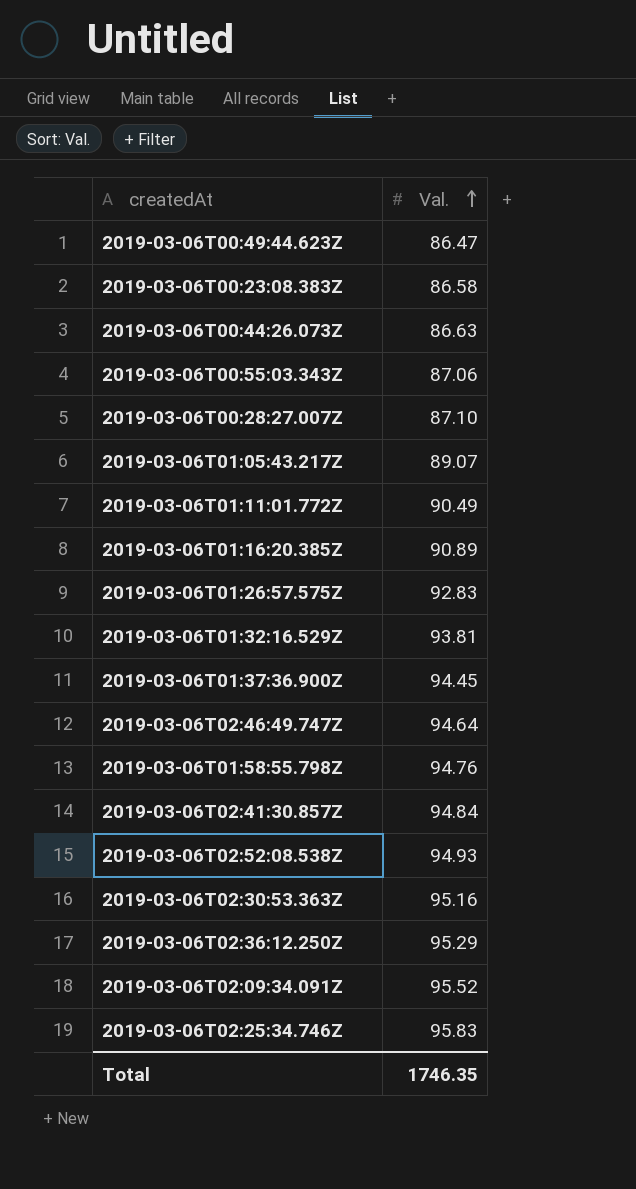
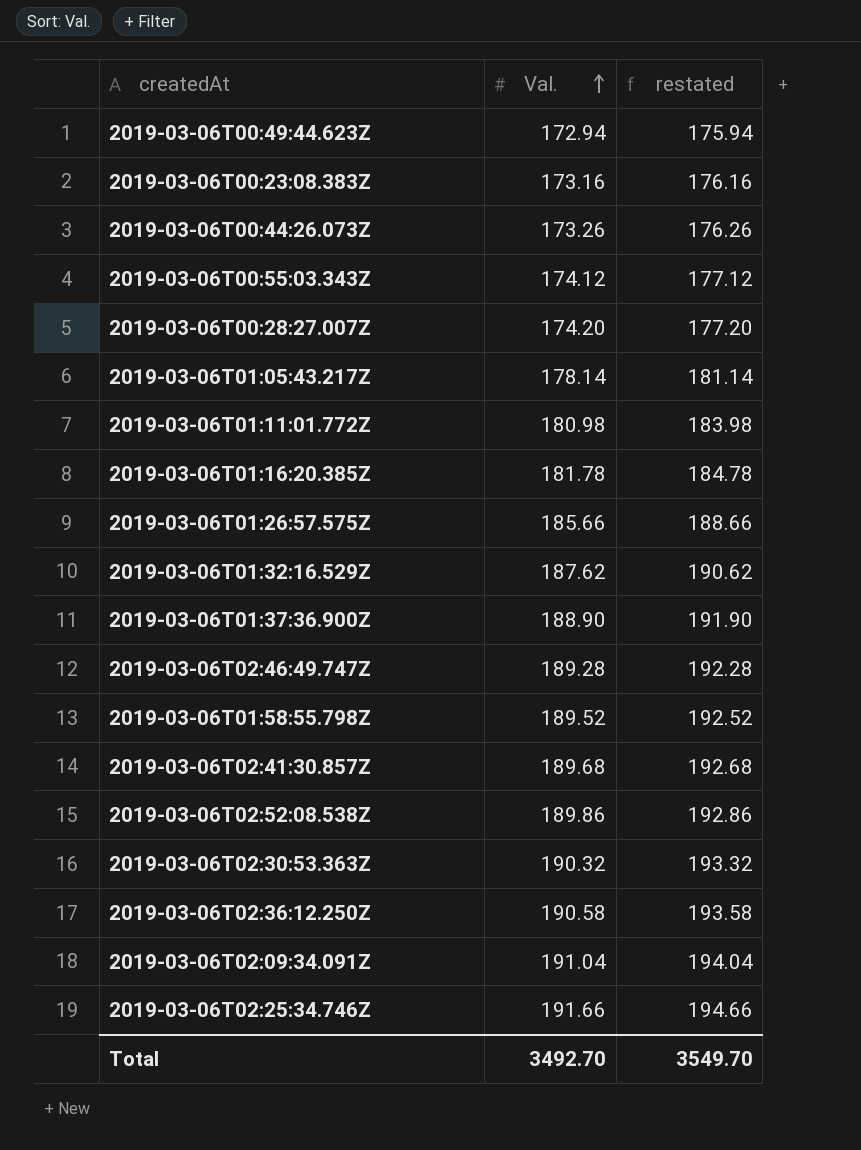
column restated | formula: none -> [Val.] + 3
2019-03-06T00:49:44.623Z | Val.: 86.47 -> 172.94
2019-03-06T00:23:08.383Z | Val.: 86.58 -> 173.16
2019-03-06T00:44:26.073Z | Val.: 86.63 -> 173.26
2019-03-06T00:55:03.343Z | Val.: 87.06 -> 174.12
2019-03-06T00:28:27.007Z | Val.: 87.10 -> 174.20
2019-03-06T01:05:43.217Z | Val.: 89.07 -> 178.14
2019-03-06T01:11:01.772Z | Val.: 90.49 -> 180.98
2019-03-06T01:16:20.385Z | Val.: 90.89 -> 181.78
2019-03-06T01:26:57.575Z | Val.: 92.83 -> 185.66
2019-03-06T01:32:16.529Z | Val.: 93.81 -> 187.62
2019-03-06T01:37:36.900Z | Val.: 94.45 -> 188.90
2019-03-06T02:46:49.747Z | Val.: 94.64 -> 189.28
2019-03-06T01:58:55.798Z | Val.: 94.76 -> 189.52
2019-03-06T02:41:30.857Z | Val.: 94.84 -> 189.68
2019-03-06T02:52:08.538Z | Val.: 94.93 -> 189.86
2019-03-06T02:30:53.363Z | Val.: 95.16 -> 190.32
2019-03-06T02:36:12.250Z | Val.: 95.29 -> 190.58
2019-03-06T02:09:34.091Z | Val.: 95.52 -> 191.04
2019-03-06T02:25:34.746Z | Val.: 95.83 -> 191.66
Total | Val.: 1746.35 -> 3492.70

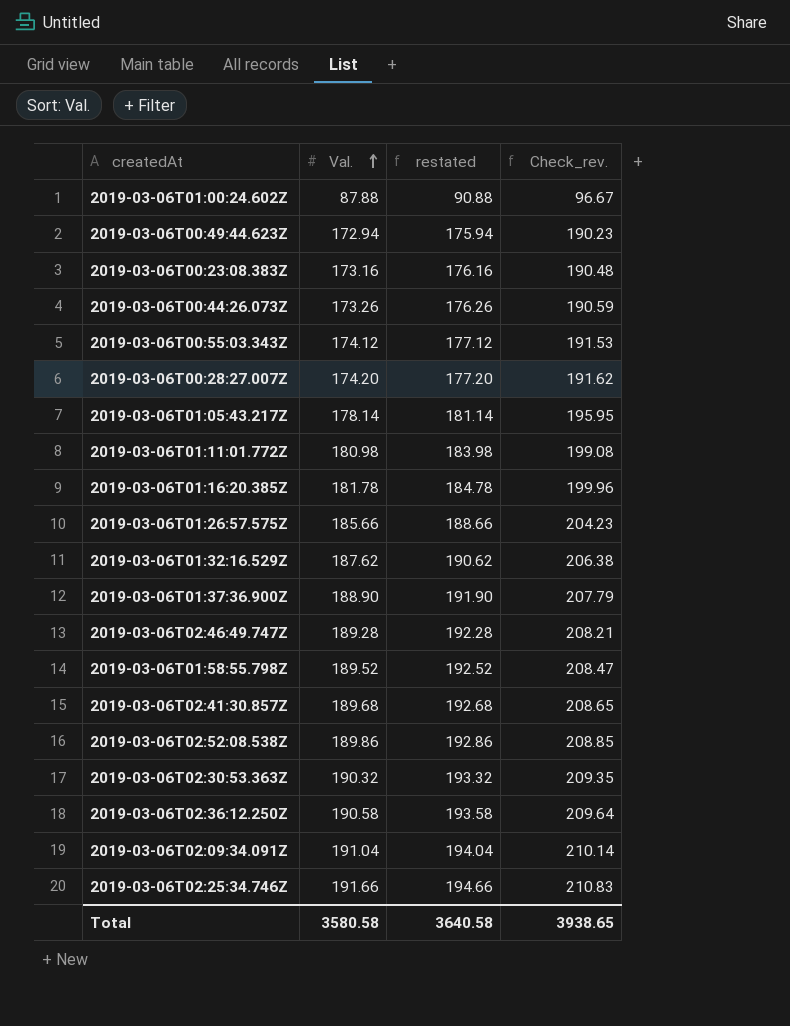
column Check_rev. | formula: none -> [Val.] * 1.1
row 2019-03-06T01:00:24.602Z: none -> 87.88 | 90.88 | 96.67
Total | Val.: 3492.70 -> 3580.58
Total | restated: 3549.70 -> 3640.58

